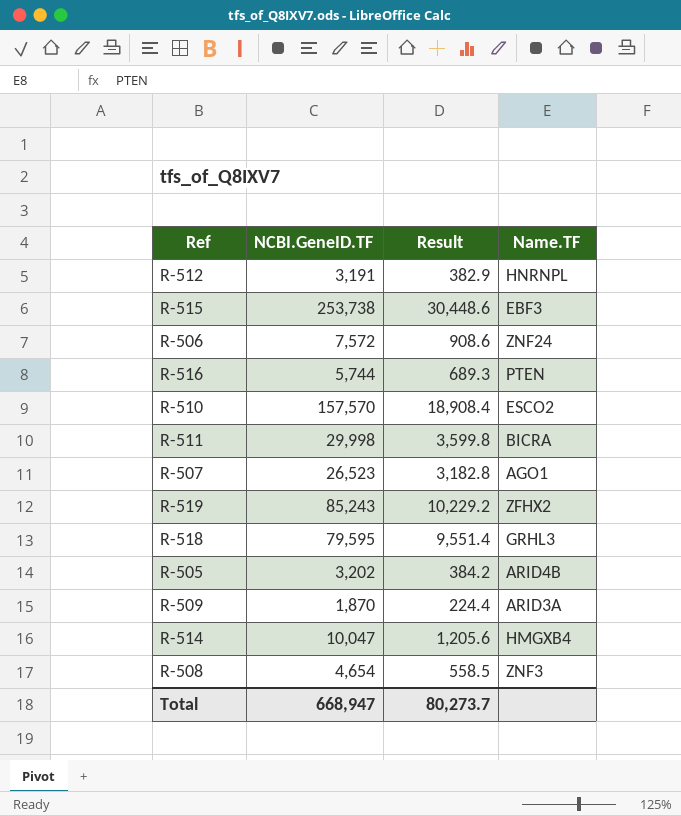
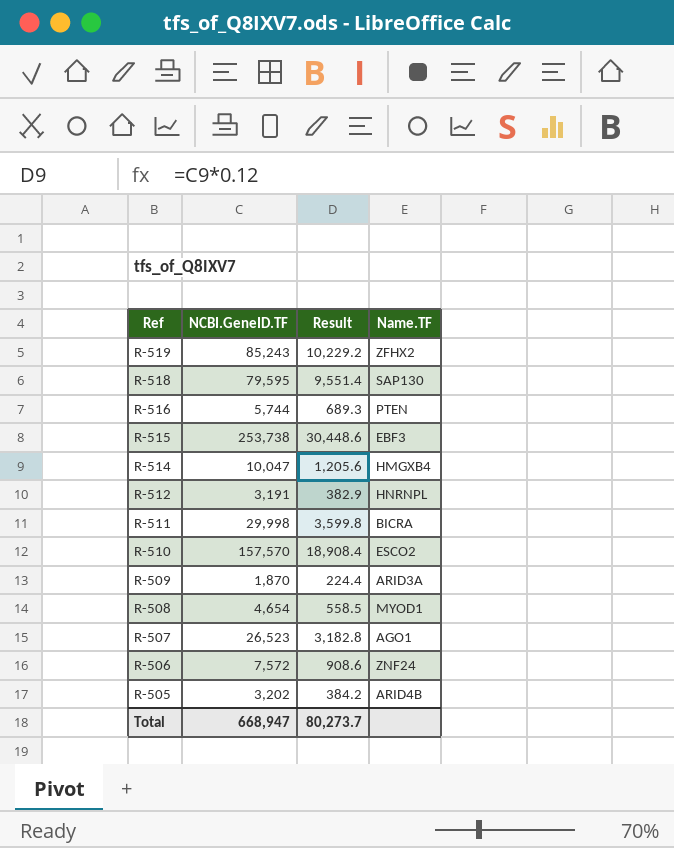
row order: none -> Ref descending
R-518 | Name.TF: GRHL3 -> SAP130
R-508 | Name.TF: ZNF3 -> MYOD1

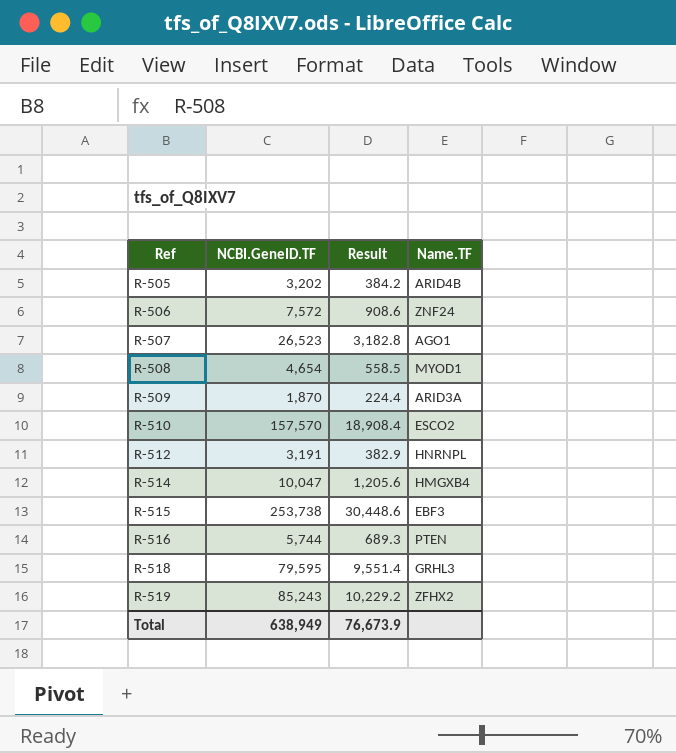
row order: Ref descending -> Ref ascending
row R-511: 29,998 | 3,599.8 | BICRA -> none
R-518 | Name.TF: SAP130 -> GRHL3
Total | NCBI.GeneID.TF: 668,947 -> 638,949
Total | Result: 80,273.7 -> 76,673.9

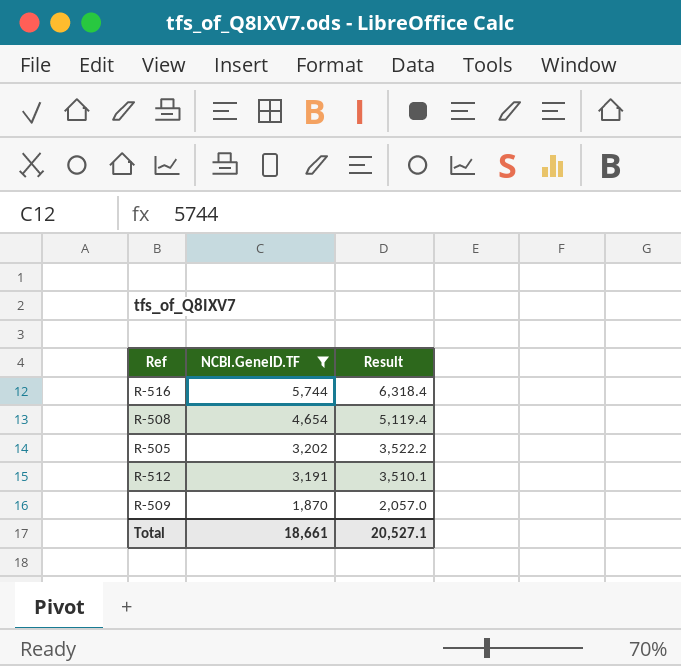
filter: none -> NCBI.GeneID.TF <= 5,744
row order: Ref ascending -> NCBI.GeneID.TF descending
column Name.TF | position: 4 -> none
column Result | formula: [NCBI.GeneID.TF] * 0.12 -> [NCBI.GeneID.TF] * 1.1
Total | NCBI.GeneID.TF: 638,949 -> 18,661
Total | Result: 76,673.9 -> 20,527.1

